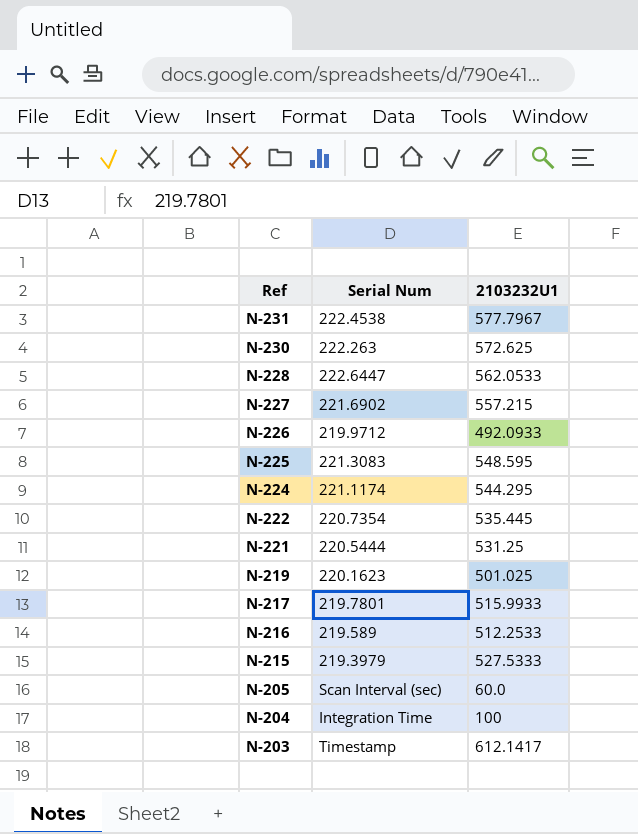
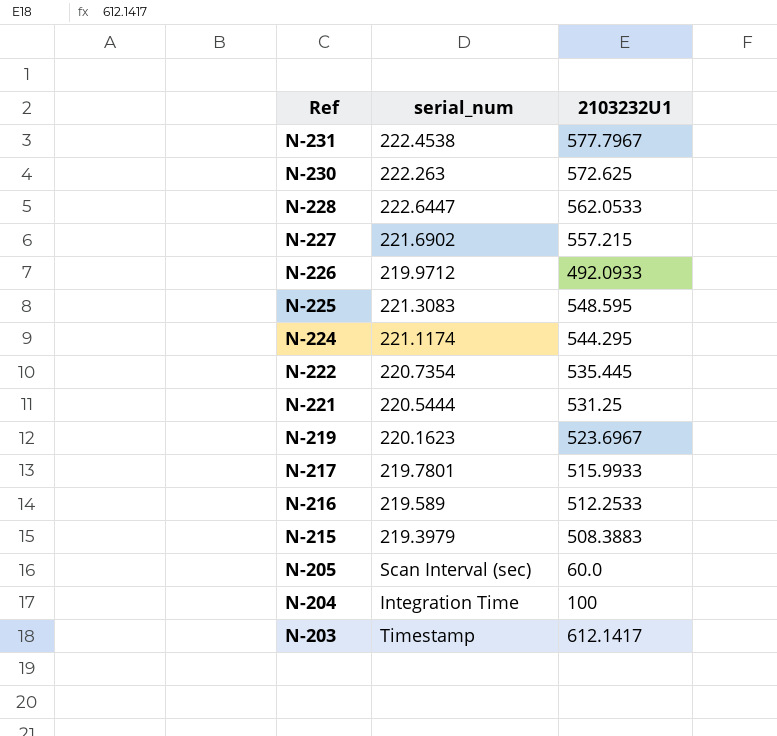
column name: Serial Num -> serial_num
N-219 | 2103232U1: 501.025 -> 523.6967
N-215 | 2103232U1: 527.5333 -> 508.3883

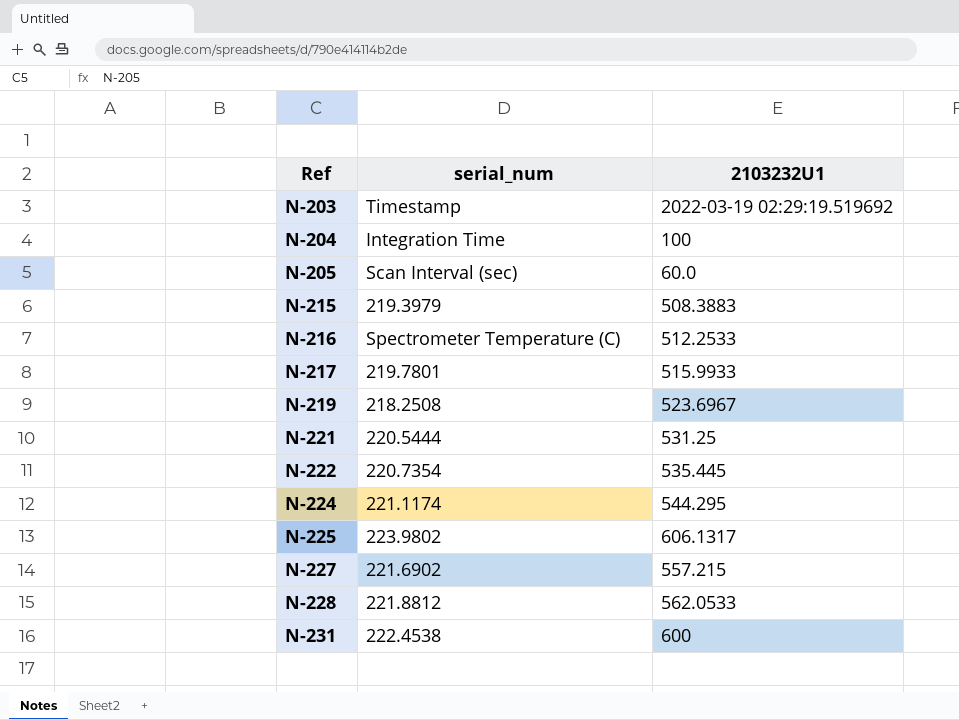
row order: Ref descending -> Ref ascending
row N-230: 222.263 | 572.625 -> none
row N-226: 219.9712 | 492.0933 -> none
N-203 | 2103232U1: 612.1417 -> 2022-03-19 02:29:19.519692
N-216 | serial_num: 219.589 -> Spectrometer Temperature (C)
N-219 | serial_num: 220.1623 -> 218.2508
N-225 | serial_num: 221.3083 -> 223.9802
N-225 | 2103232U1: 548.595 -> 606.1317
N-228 | serial_num: 222.6447 -> 221.8812
N-231 | 2103232U1: 577.7967 -> 600

